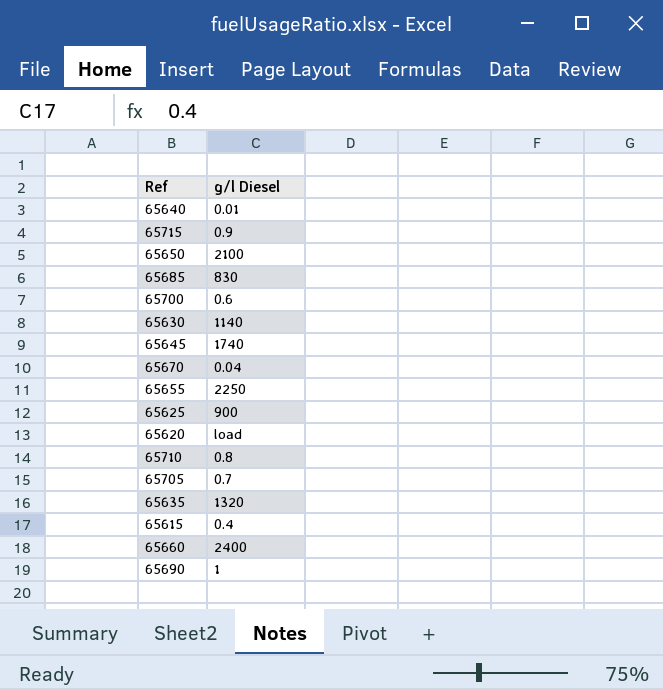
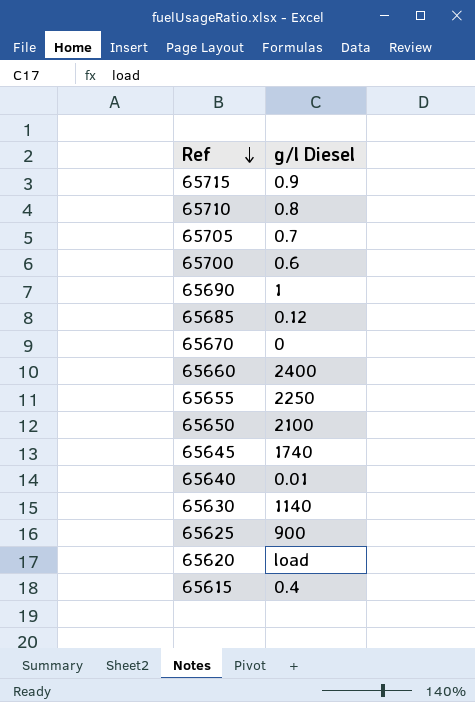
row order: none -> Ref descending
row 65635: 1320 -> none
65685 | g/l Diesel: 830 -> 0.12
65670 | g/l Diesel: 0.04 -> 0

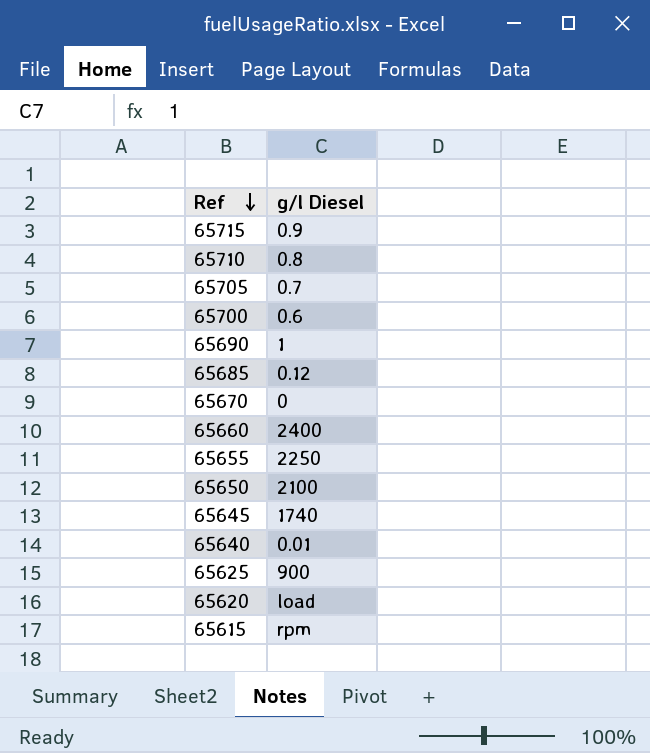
row 65630: 1140 -> none
65615 | g/l Diesel: 0.4 -> rpm

